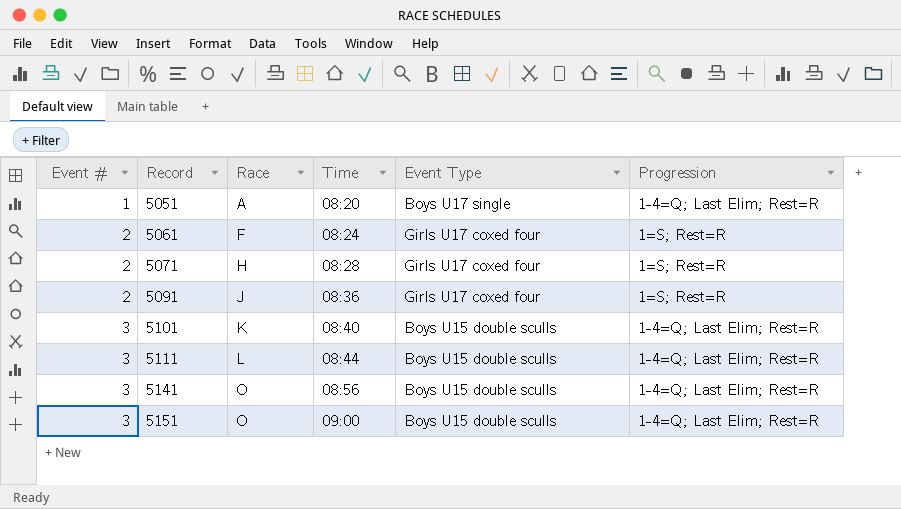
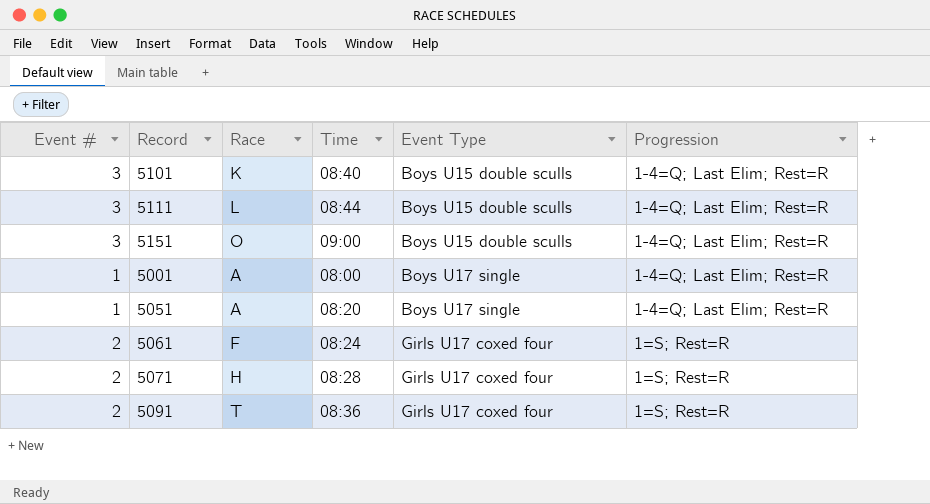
row order: Event # ascending -> Event Type ascending
row 5141: 3 | O | 08:56 | Boys U15 double sculls | 1-4=Q; Last Elim; Rest=R -> none
row 5001: none -> 1 | A | 08:00 | Boys U17 single | 1-4=Q; Last Elim; Rest=R
5091 | Race: J -> T

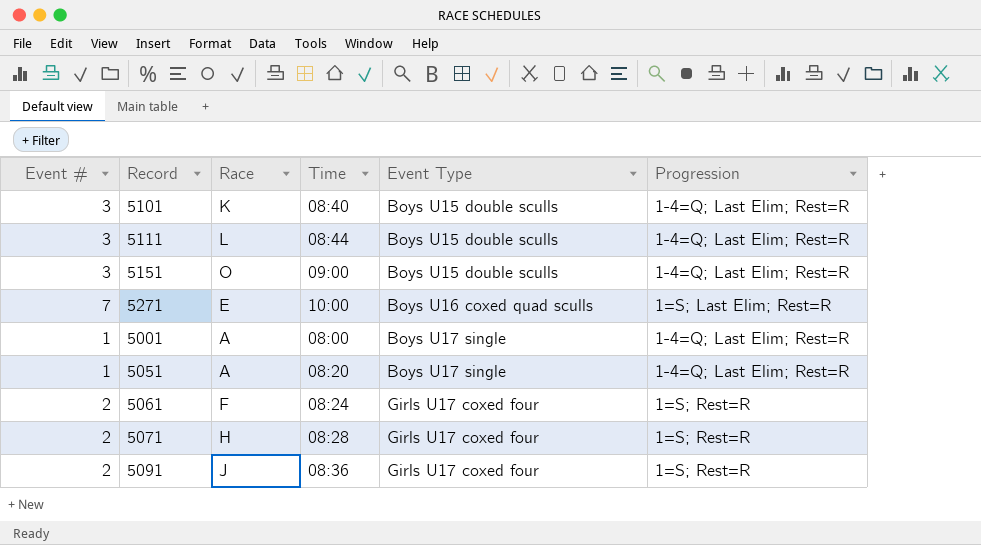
row 5271: none -> 7 | E | 10:00 | Boys U16 coxed quad sculls | 1=S; Last Elim; Rest=R
5091 | Race: T -> J

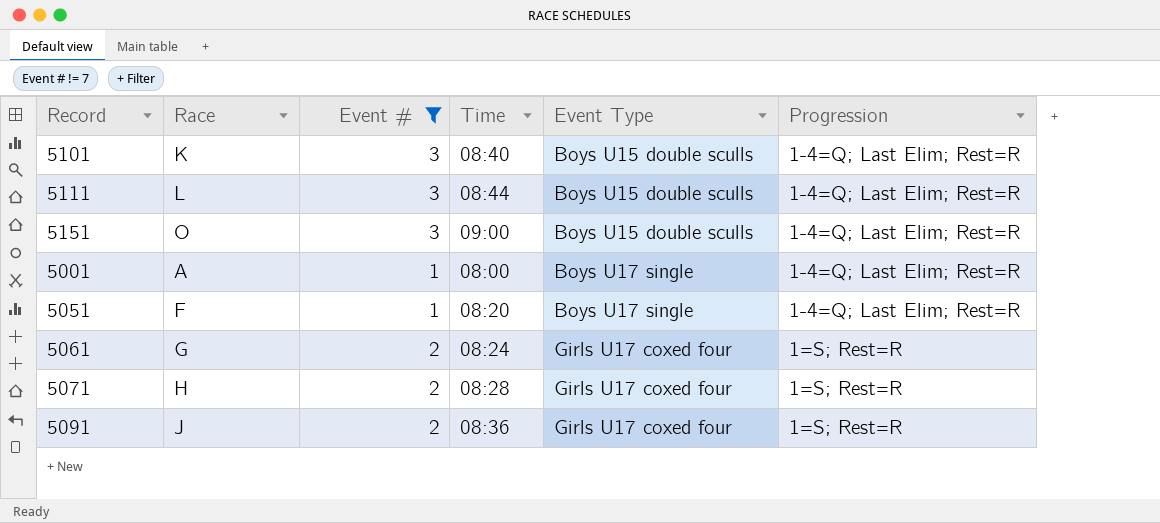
filter: none -> Event # != 7
column Event # | position: 1 -> 3
5051 | Race: A -> F
5061 | Race: F -> G

